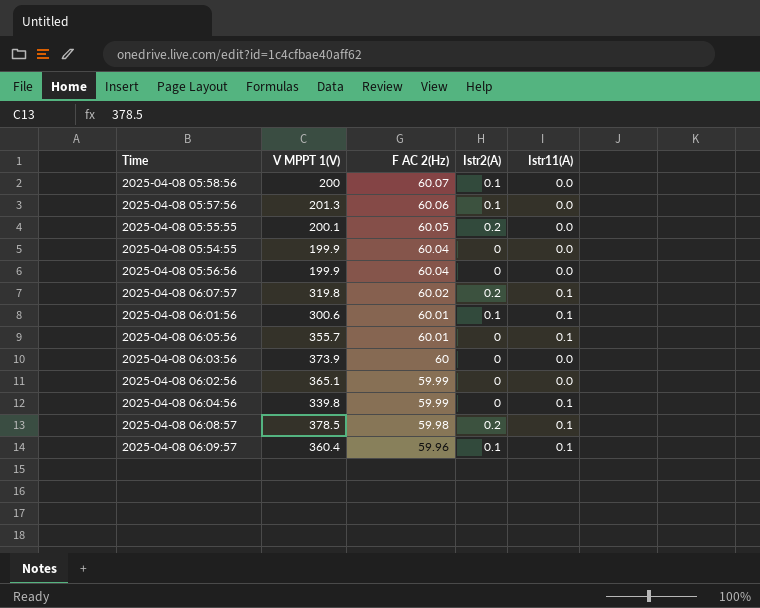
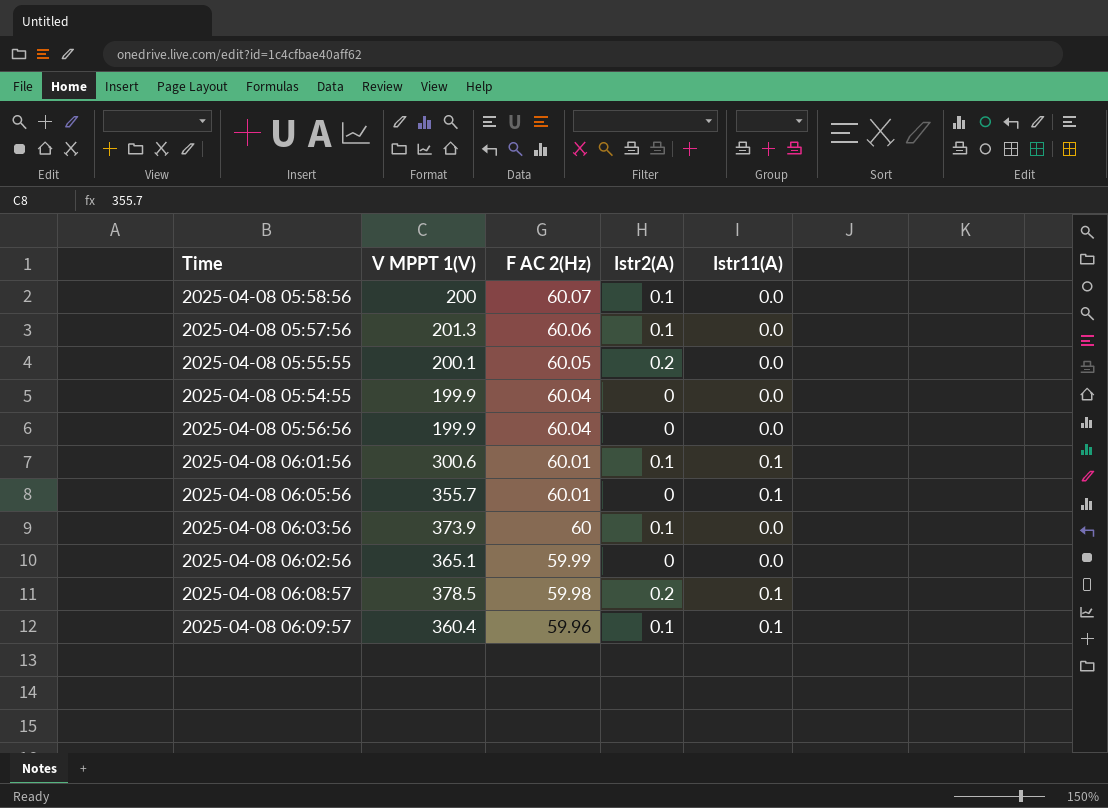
row 2025-04-08 06:07:57: 319.8 | 60.02 | 0.2 | 0.1 -> none
row 2025-04-08 06:04:56: 339.8 | 59.99 | 0 | 0.1 -> none
2025-04-08 06:03:56 | Istr2(A): 0 -> 0.1

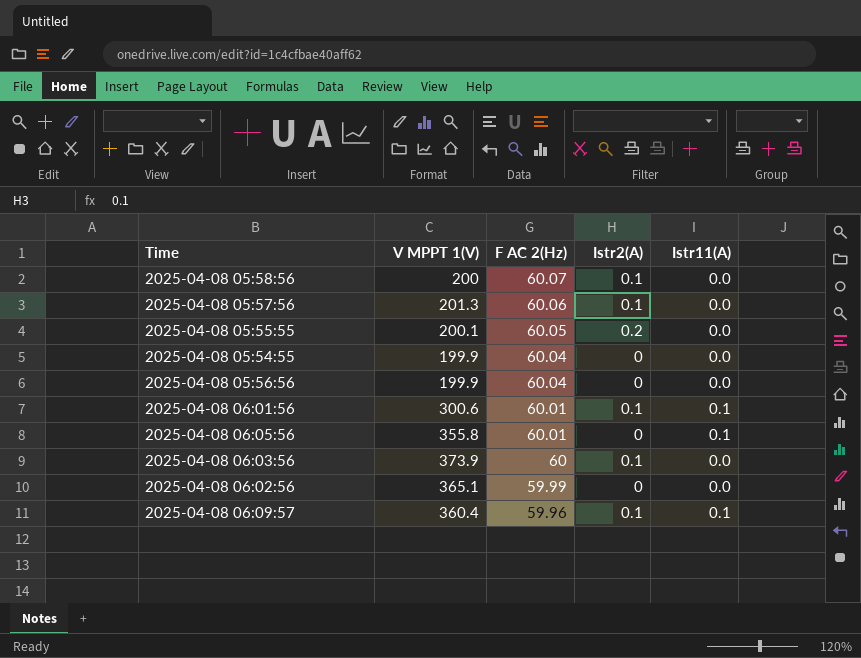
row 2025-04-08 06:08:57: 378.5 | 59.98 | 0.2 | 0.1 -> none
2025-04-08 06:05:56 | V MPPT 1(V): 355.7 -> 355.8

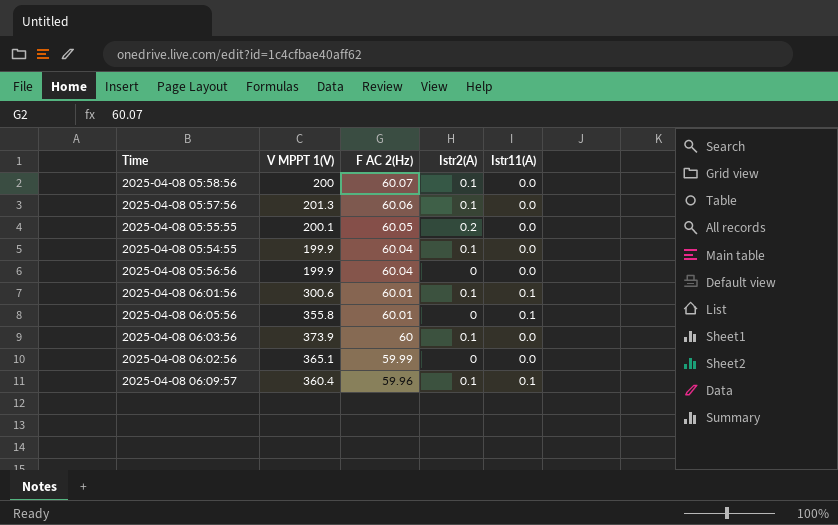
2025-04-08 05:54:55 | Istr2(A): 0 -> 0.1

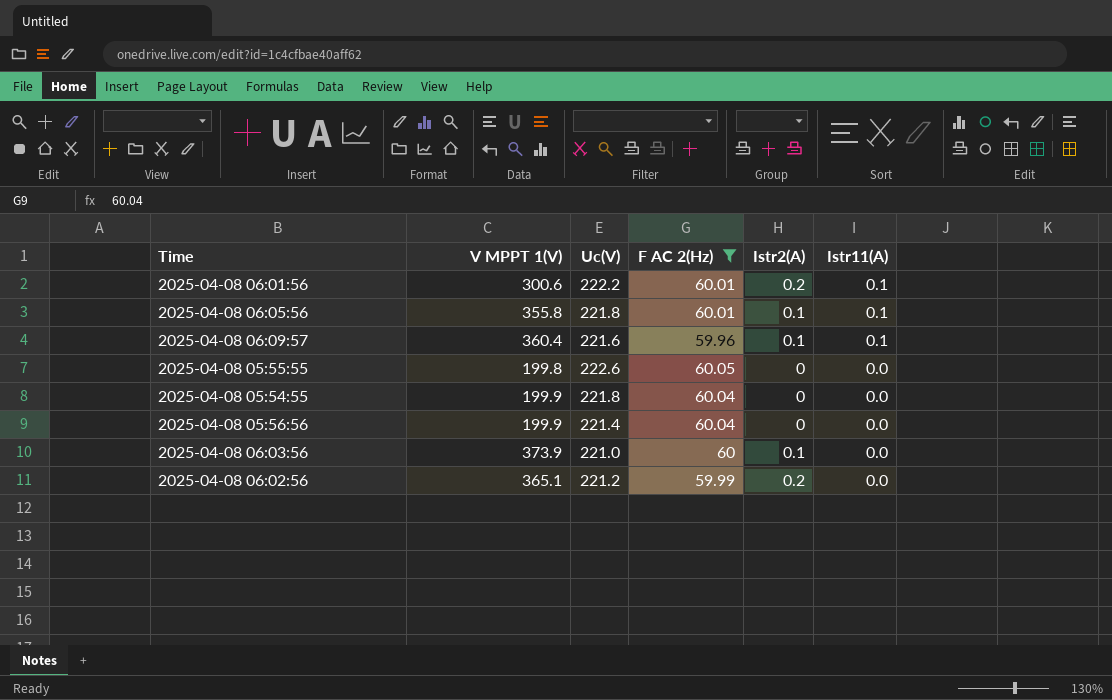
filter: none -> F AC 2(Hz) <= 60.05
row order: F AC 2(Hz) descending -> Istr11(A) descending
column Uc(V) | position: none -> 3
2025-04-08 06:01:56 | Istr2(A): 0.1 -> 0.2
2025-04-08 06:05:56 | Istr2(A): 0 -> 0.1
2025-04-08 05:55:55 | V MPPT 1(V): 200.1 -> 199.8
2025-04-08 05:55:55 | Istr2(A): 0.2 -> 0
2025-04-08 05:54:55 | Istr2(A): 0.1 -> 0
2025-04-08 06:02:56 | Istr2(A): 0 -> 0.2

